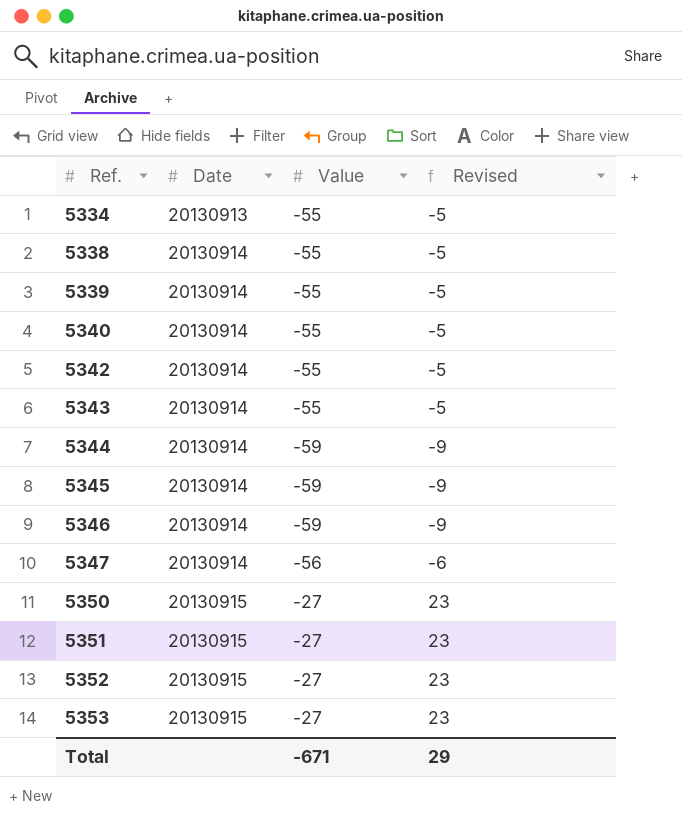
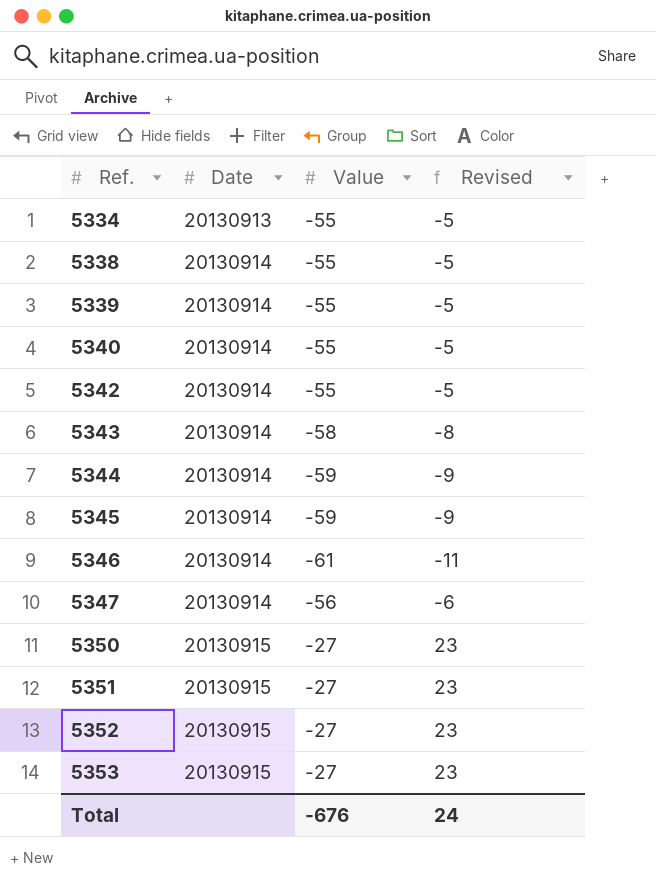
5343 | Value: -55 -> -58
5343 | Revised: -5 -> -8
5346 | Value: -59 -> -61
5346 | Revised: -9 -> -11
Total | Value: -671 -> -676
Total | Revised: 29 -> 24

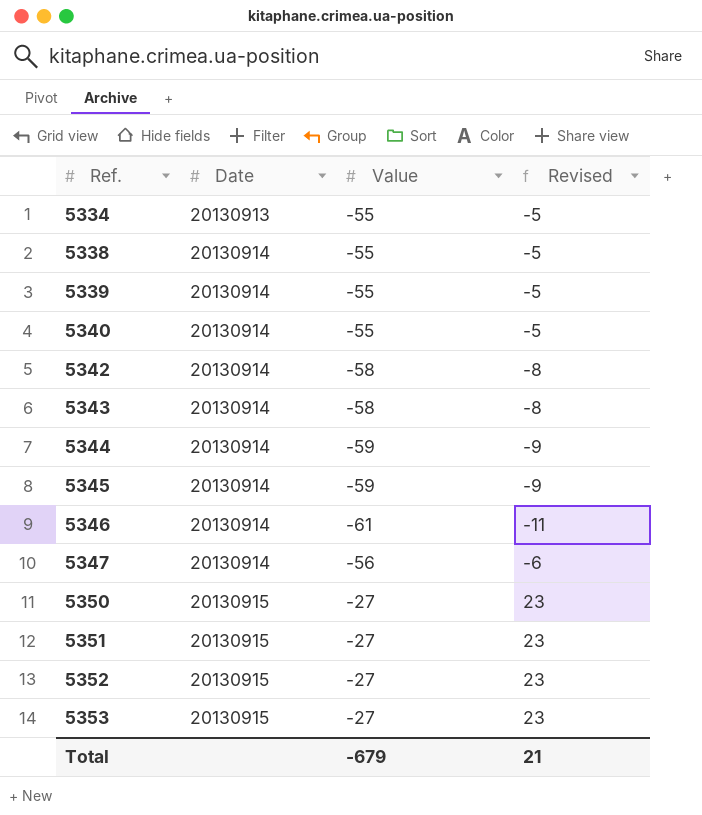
5342 | Value: -55 -> -58
5342 | Revised: -5 -> -8
Total | Value: -676 -> -679
Total | Revised: 24 -> 21

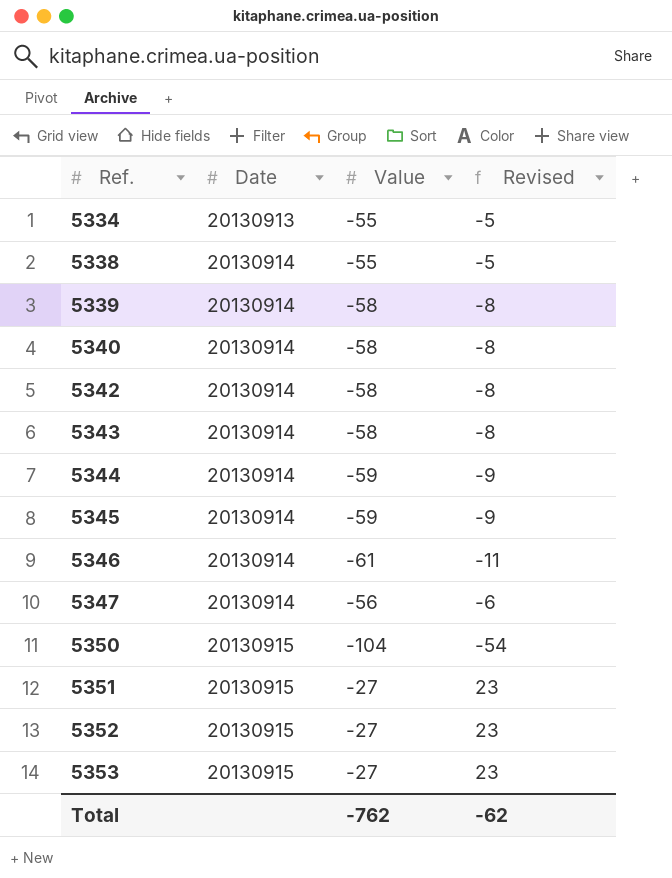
5339 | Value: -55 -> -58
5339 | Revised: -5 -> -8
5340 | Value: -55 -> -58
5340 | Revised: -5 -> -8
5350 | Value: -27 -> -104
5350 | Revised: 23 -> -54
Total | Value: -679 -> -762
Total | Revised: 21 -> -62

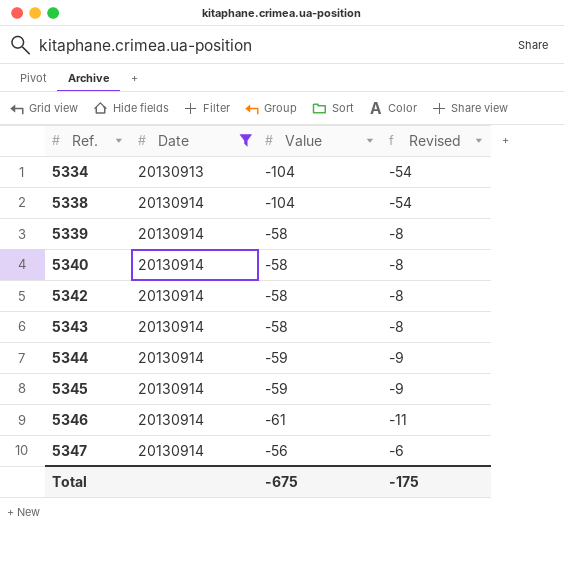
filter: none -> Date != 20130915
5334 | Value: -55 -> -104
5334 | Revised: -5 -> -54
5338 | Value: -55 -> -104
5338 | Revised: -5 -> -54
Total | Value: -762 -> -675
Total | Revised: -62 -> -175

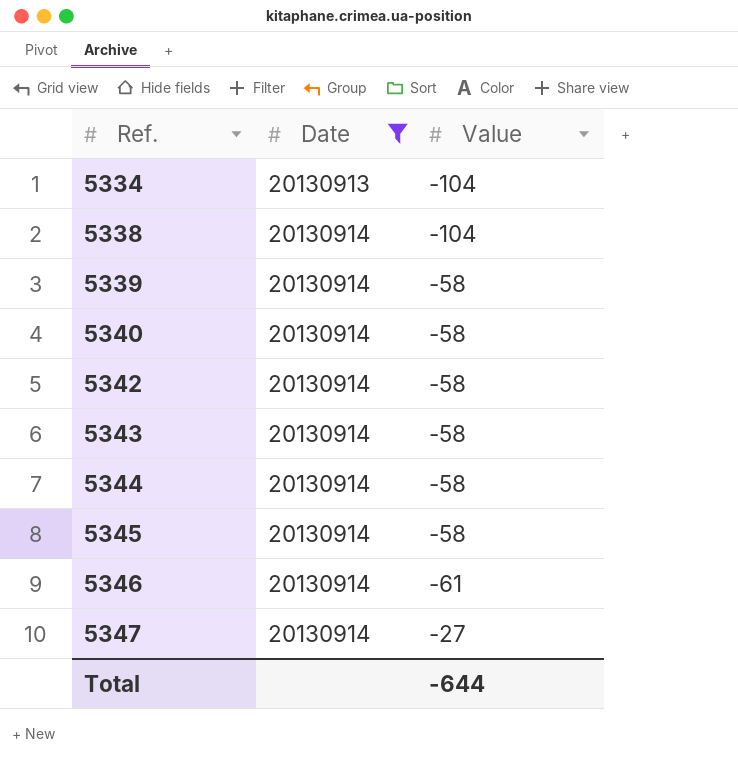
column Revised | formula: [Value] + 50 -> none
5344 | Value: -59 -> -58
5345 | Value: -59 -> -58
5347 | Value: -56 -> -27
Total | Value: -675 -> -644

